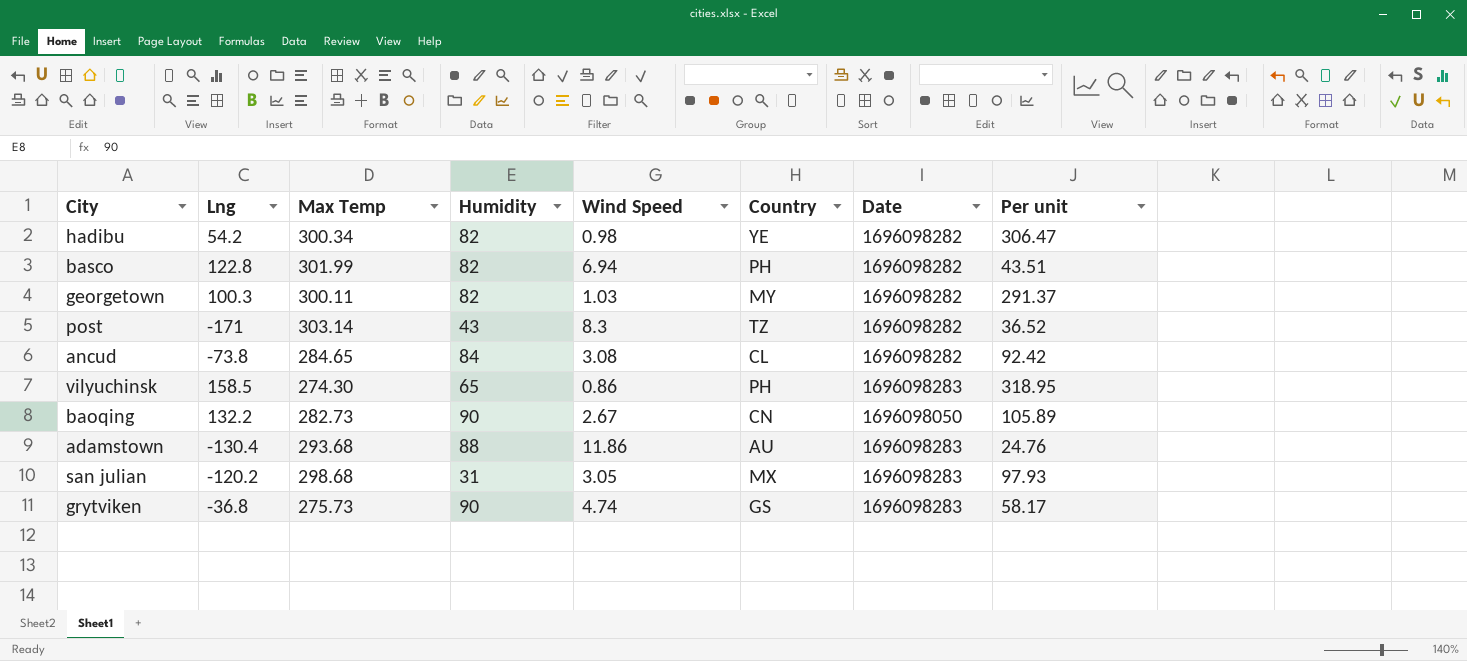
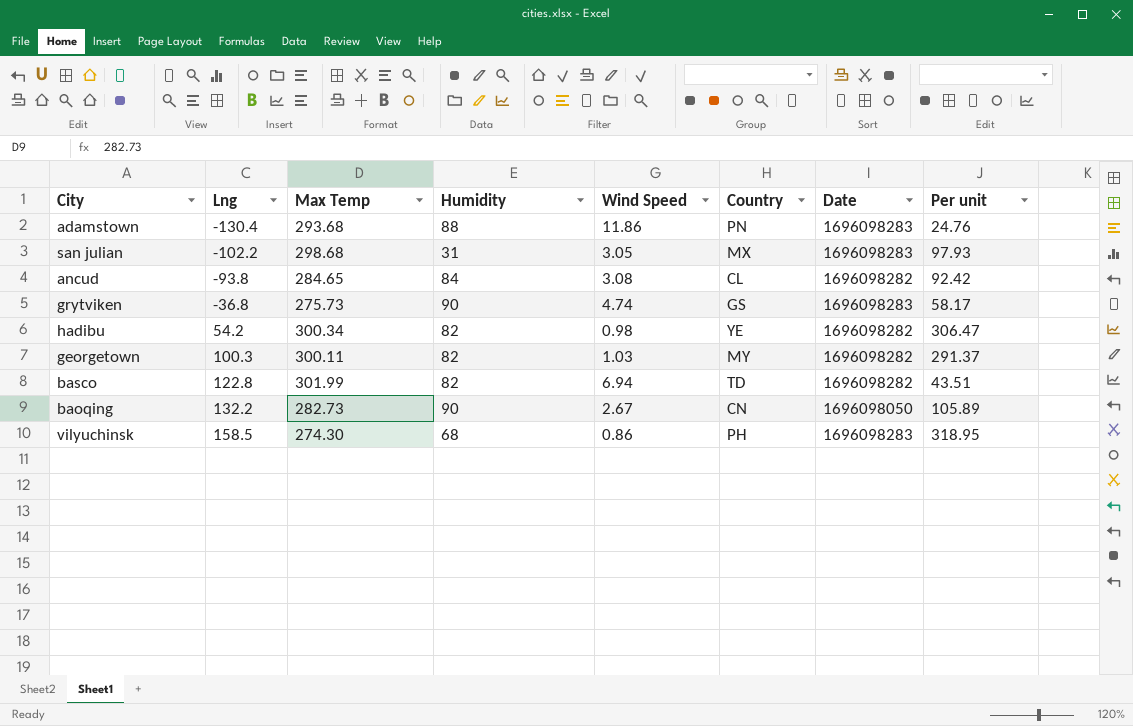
row order: none -> Lng ascending
row post: -171 | 303.14 | 43 | 8.3 | TZ | 1696098282 | 36.52 -> none
adamstown | Country: AU -> PN
san julian | Lng: -120.2 -> -102.2
ancud | Lng: -73.8 -> -93.8
basco | Country: PH -> TD
vilyuchinsk | Humidity: 65 -> 68

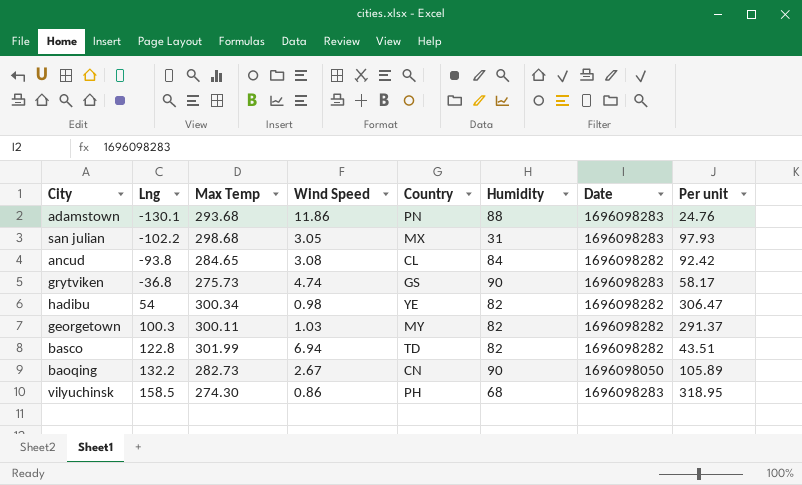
column Humidity | position: 4 -> 6
adamstown | Lng: -130.4 -> -130.1
hadibu | Lng: 54.2 -> 54

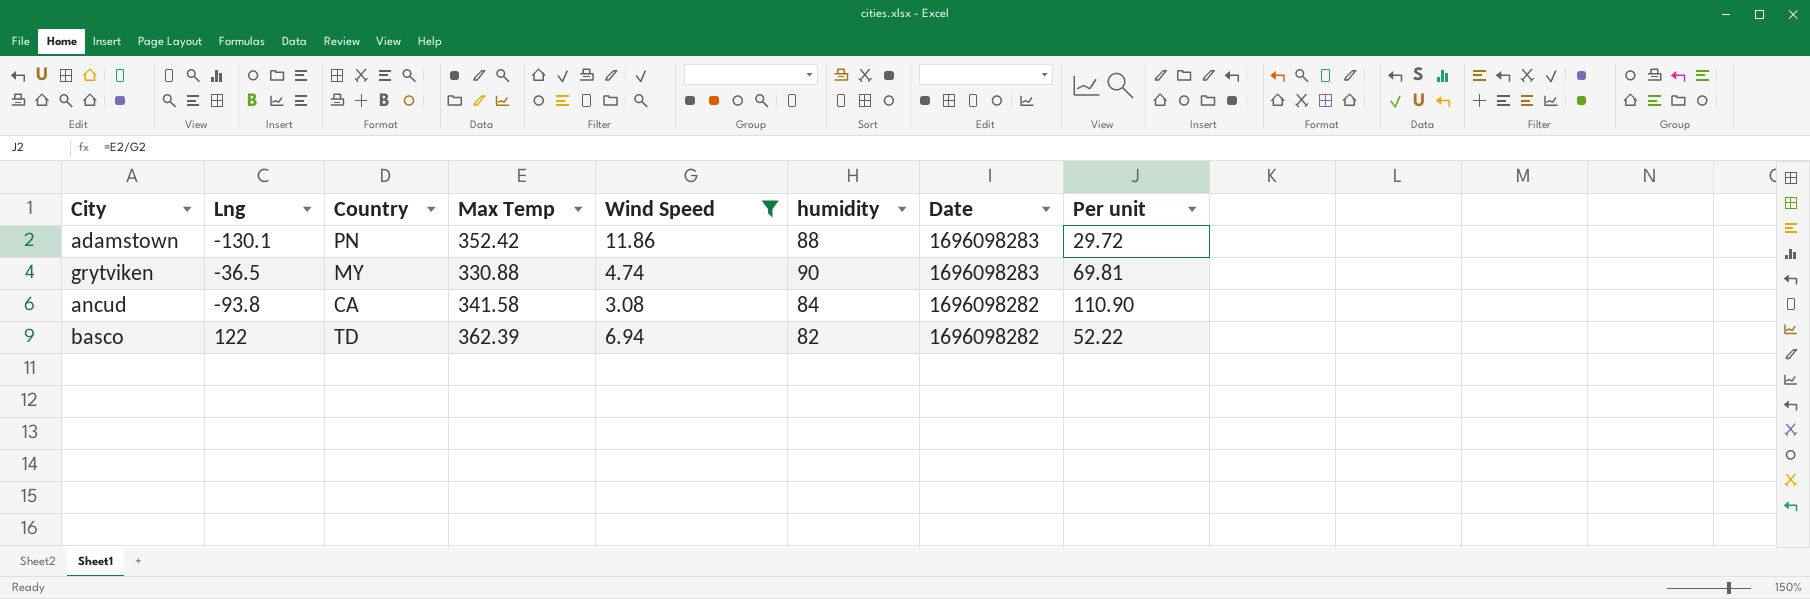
filter: none -> Wind Speed >= 3.08
row order: Lng ascending -> Date descending
column Country | position: 5 -> 3
column name: Humidity -> humidity
adamstown | Max Temp: 293.68 -> 352.42
adamstown | Per unit: 24.76 -> 29.72
grytviken | Lng: -36.8 -> -36.5
grytviken | Country: GS -> MY
grytviken | Max Temp: 275.73 -> 330.88
grytviken | Per unit: 58.17 -> 69.81
ancud | Country: CL -> CA
ancud | Max Temp: 284.65 -> 341.58
ancud | Per unit: 92.42 -> 110.90
basco | Lng: 122.8 -> 122
basco | Max Temp: 301.99 -> 362.39
basco | Per unit: 43.51 -> 52.22

